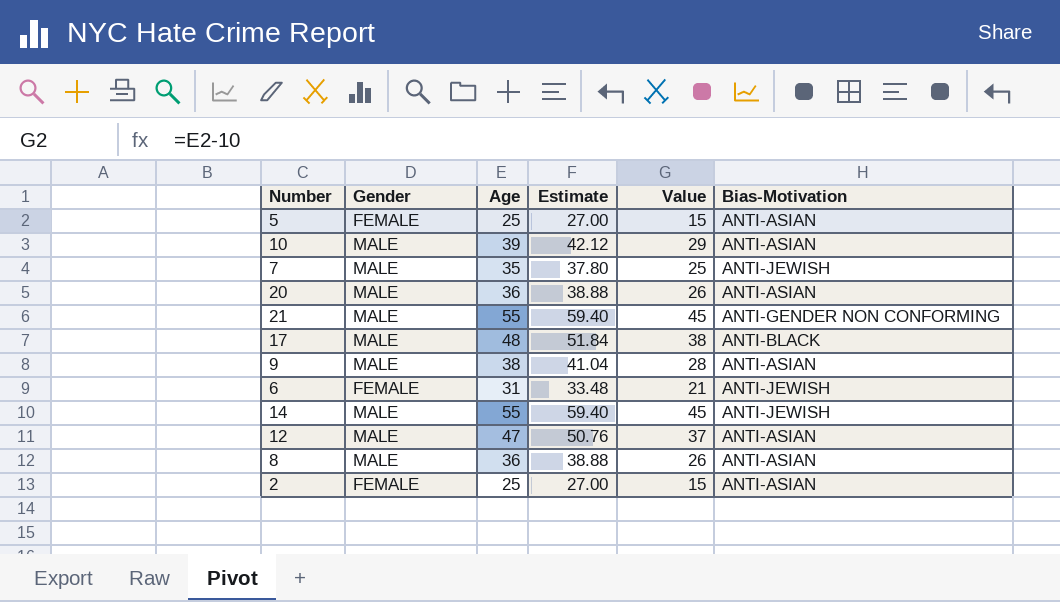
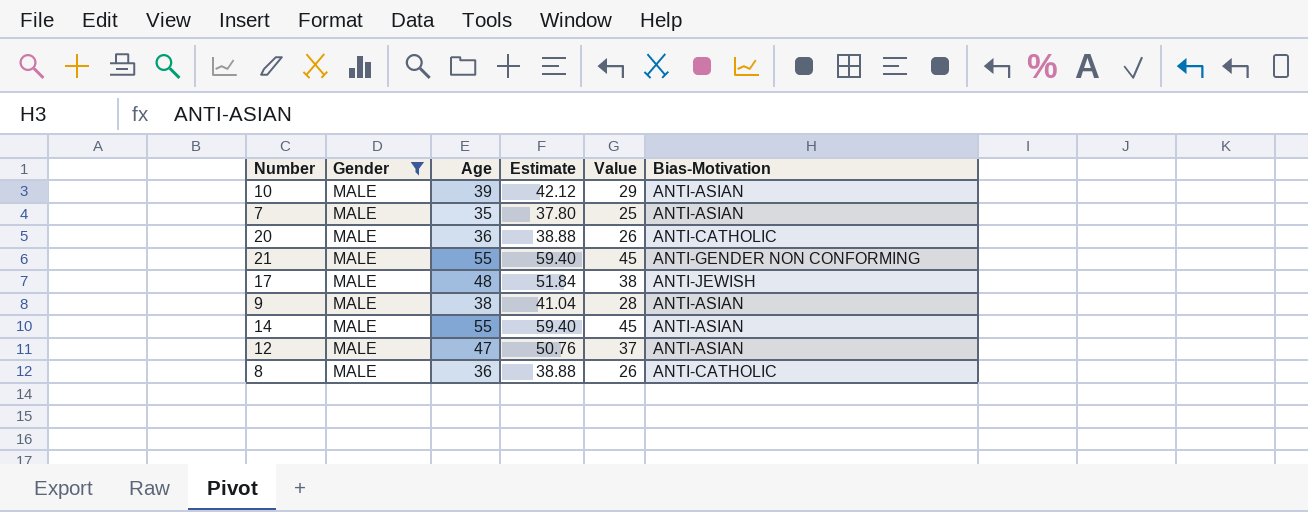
filter: none -> Gender = MALE
7 | Bias-Motivation: ANTI-JEWISH -> ANTI-ASIAN
20 | Bias-Motivation: ANTI-ASIAN -> ANTI-CATHOLIC
17 | Bias-Motivation: ANTI-BLACK -> ANTI-JEWISH
14 | Bias-Motivation: ANTI-JEWISH -> ANTI-ASIAN
8 | Bias-Motivation: ANTI-ASIAN -> ANTI-CATHOLIC

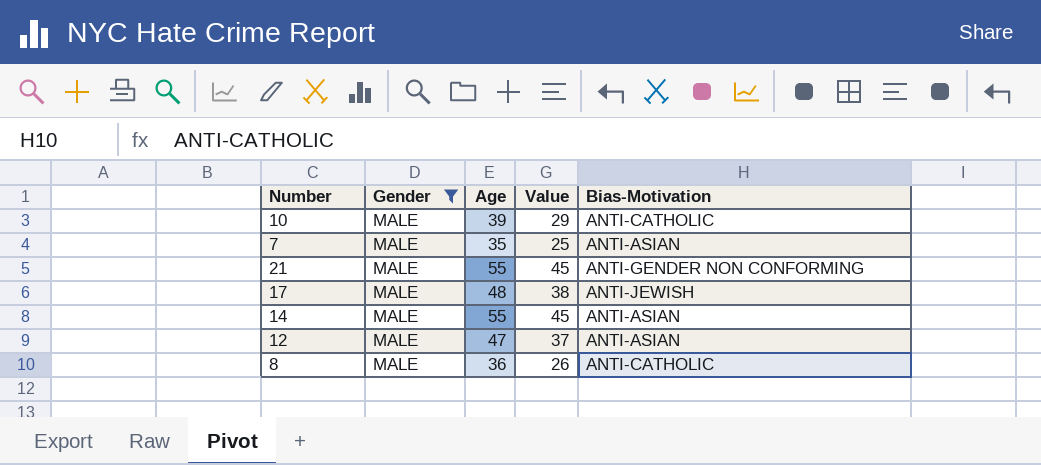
column Estimate | formula: [Age] * 1.08 -> none
row 20: MALE | 36 | 38.88 | 26 | ANTI-CATHOLIC -> none
row 9: MALE | 38 | 41.04 | 28 | ANTI-ASIAN -> none
10 | Bias-Motivation: ANTI-ASIAN -> ANTI-CATHOLIC

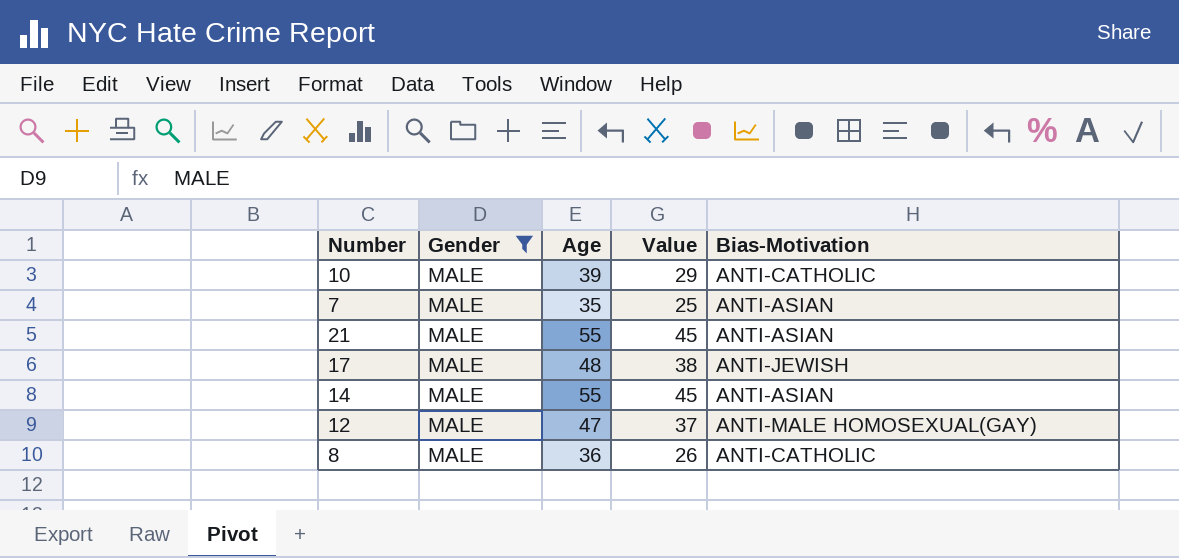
21 | Bias-Motivation: ANTI-GENDER NON CONFORMING -> ANTI-ASIAN
12 | Bias-Motivation: ANTI-ASIAN -> ANTI-MALE HOMOSEXUAL(GAY)

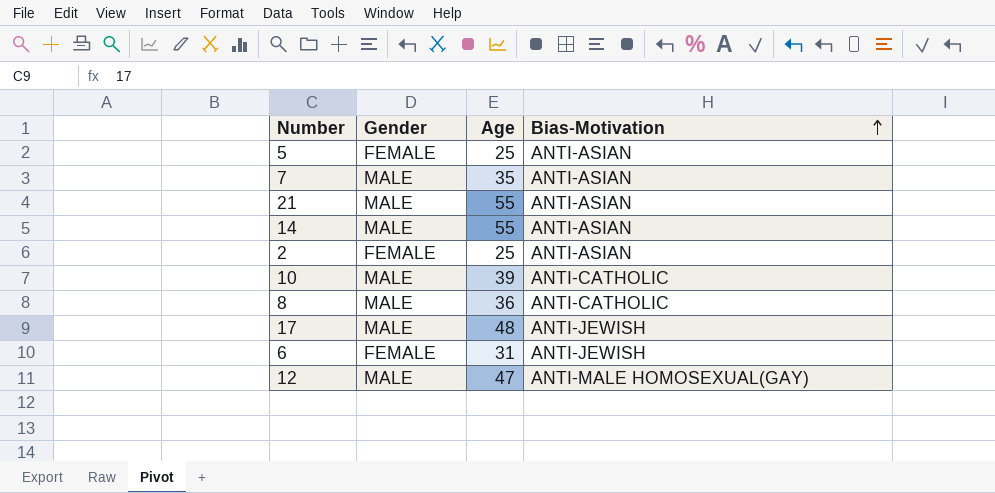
filter: Gender = MALE -> none
row order: none -> Bias-Motivation ascending
column Value | formula: [Age] - 10 -> none

